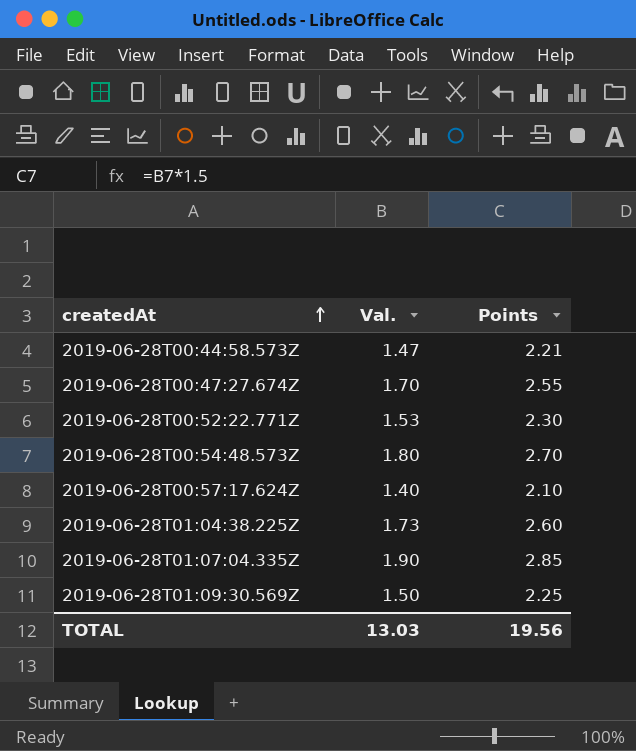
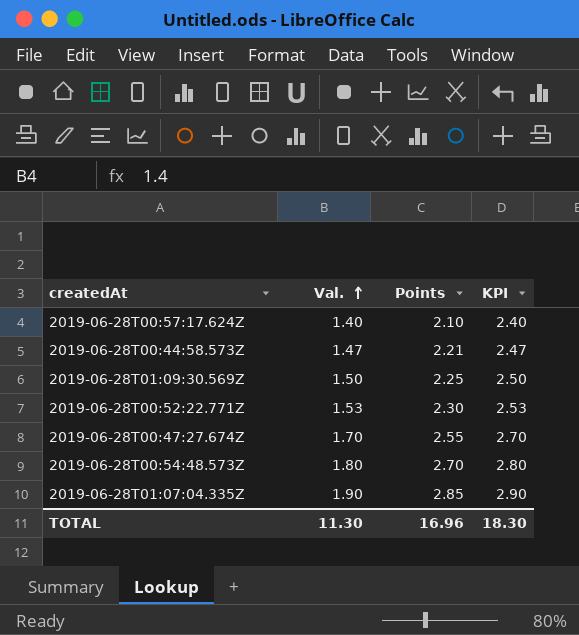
row order: createdAt ascending -> Val. ascending
column KPI | formula: none -> [Val.] + 1
row 2019-06-28T01:04:38.225Z: 1.73 | 2.60 -> none
TOTAL | Val.: 13.03 -> 11.30
TOTAL | Points: 19.56 -> 16.96

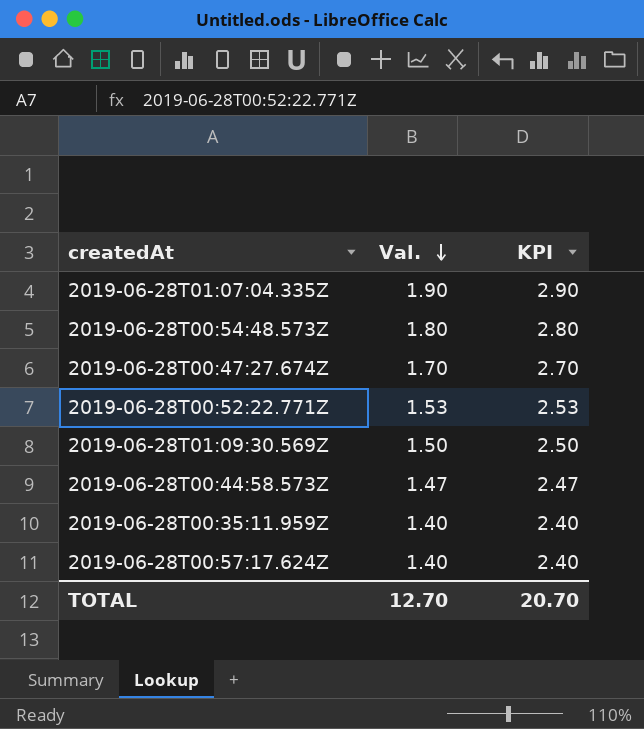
row order: Val. ascending -> Val. descending
column Points | formula: [Val.] * 1.5 -> none
row 2019-06-28T00:35:11.959Z: none -> 1.40 | 2.40
TOTAL | Val.: 11.30 -> 12.70
TOTAL | KPI: 18.30 -> 20.70

